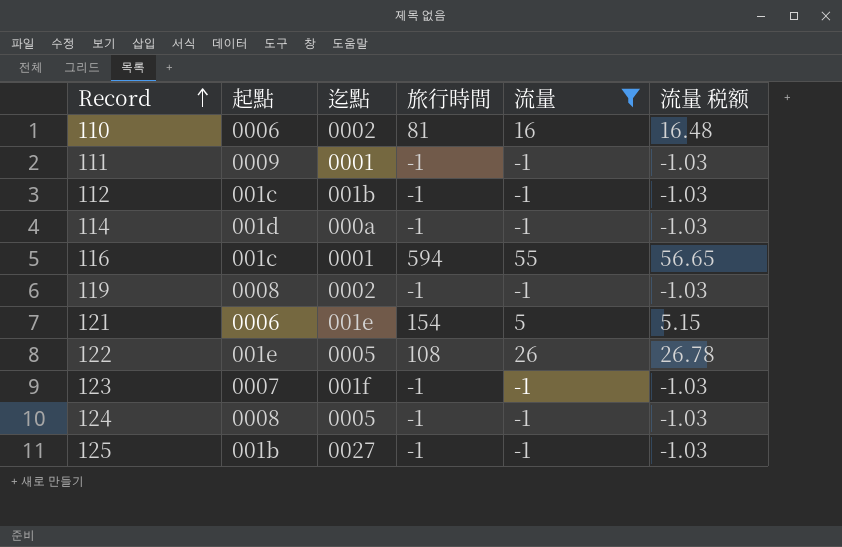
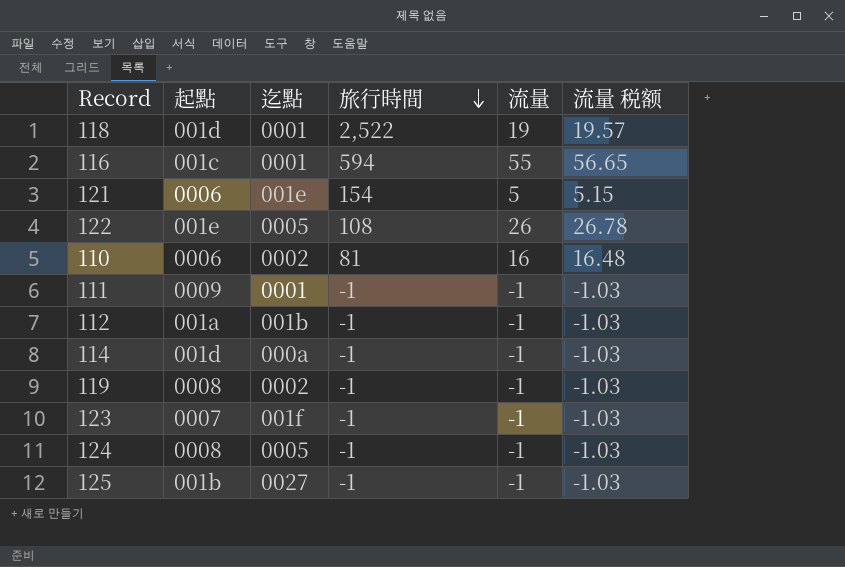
filter: 流量 != 19 -> none
row order: Record ascending -> 旅行時間 descending
112 | 起點: 001c -> 001a

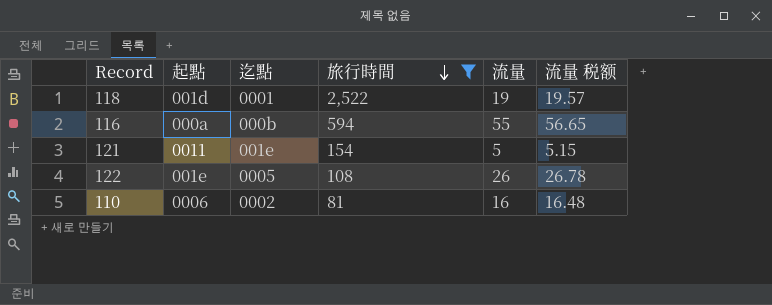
filter: none -> 旅行時間 != -1
116 | 起點: 001c -> 000a
116 | 迄點: 0001 -> 000b
121 | 起點: 0006 -> 0011

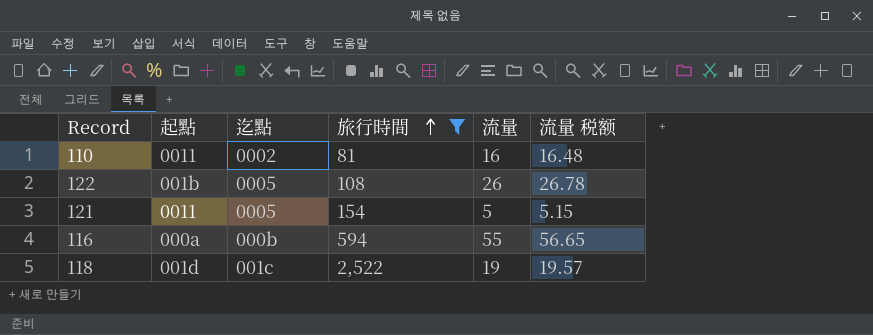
row order: 旅行時間 descending -> 旅行時間 ascending
110 | 起點: 0006 -> 0011
122 | 起點: 001e -> 001b
121 | 迄點: 001e -> 0005
118 | 迄點: 0001 -> 001c

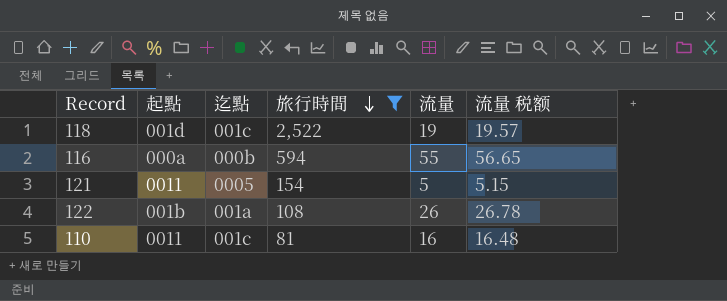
row order: 旅行時間 ascending -> 旅行時間 descending
122 | 迄點: 0005 -> 001a
110 | 迄點: 0002 -> 001c

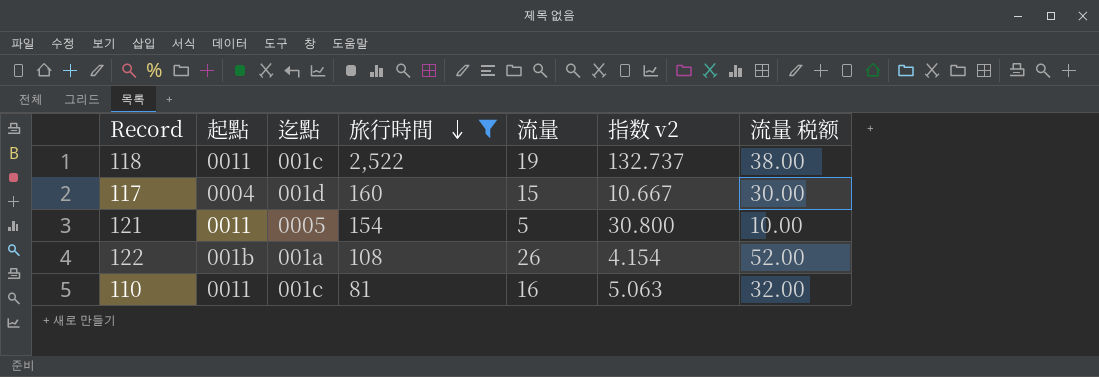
column 指数 v2 | formula: none -> [旅行時間] / [流量]
column 流量 税额 | formula: [流量] * 1.03 -> [流量] * 2
row 116: 000a | 000b | 594 | 55 | 56.65 -> none
118 | 起點: 001d -> 0011
row 117: none -> 0004 | 001d | 160 | 15 | 10.667 | 30.00

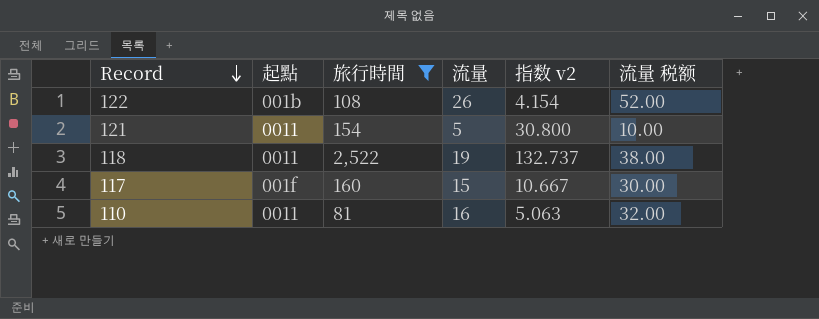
row order: 旅行時間 descending -> Record descending
column 迄點 | position: 3 -> none
117 | 起點: 0004 -> 001f

